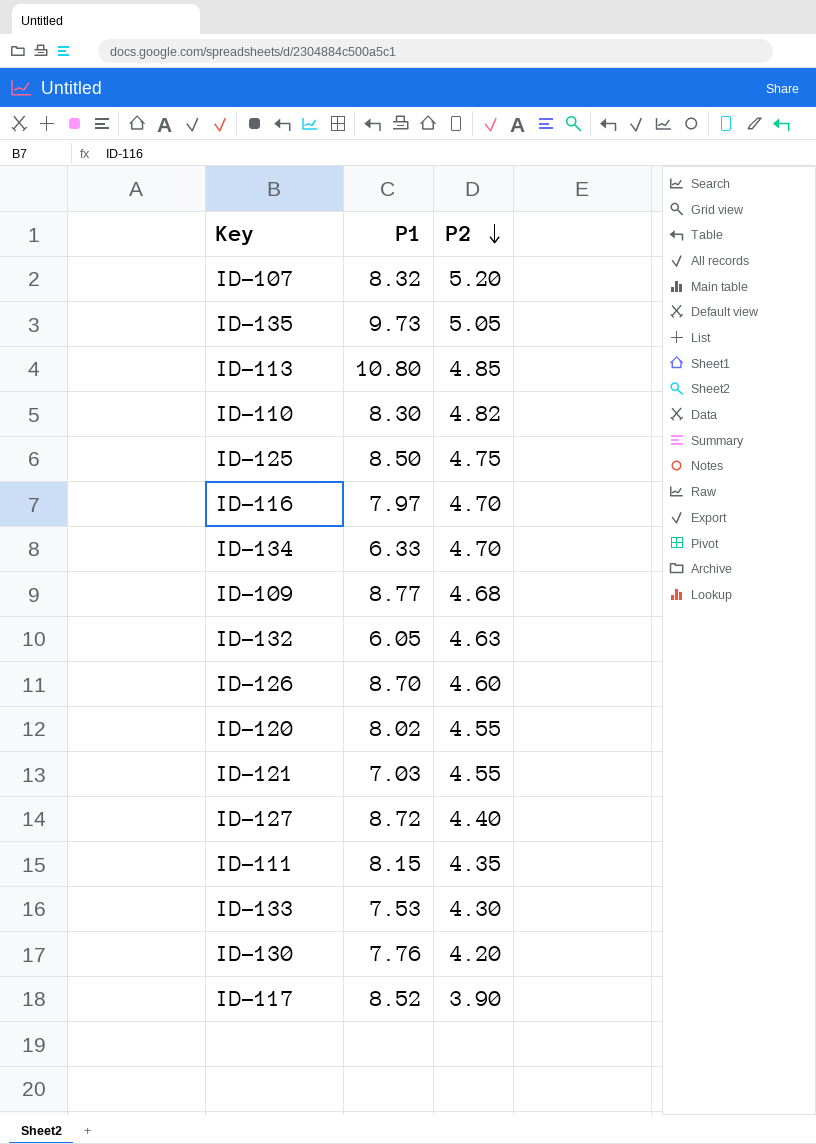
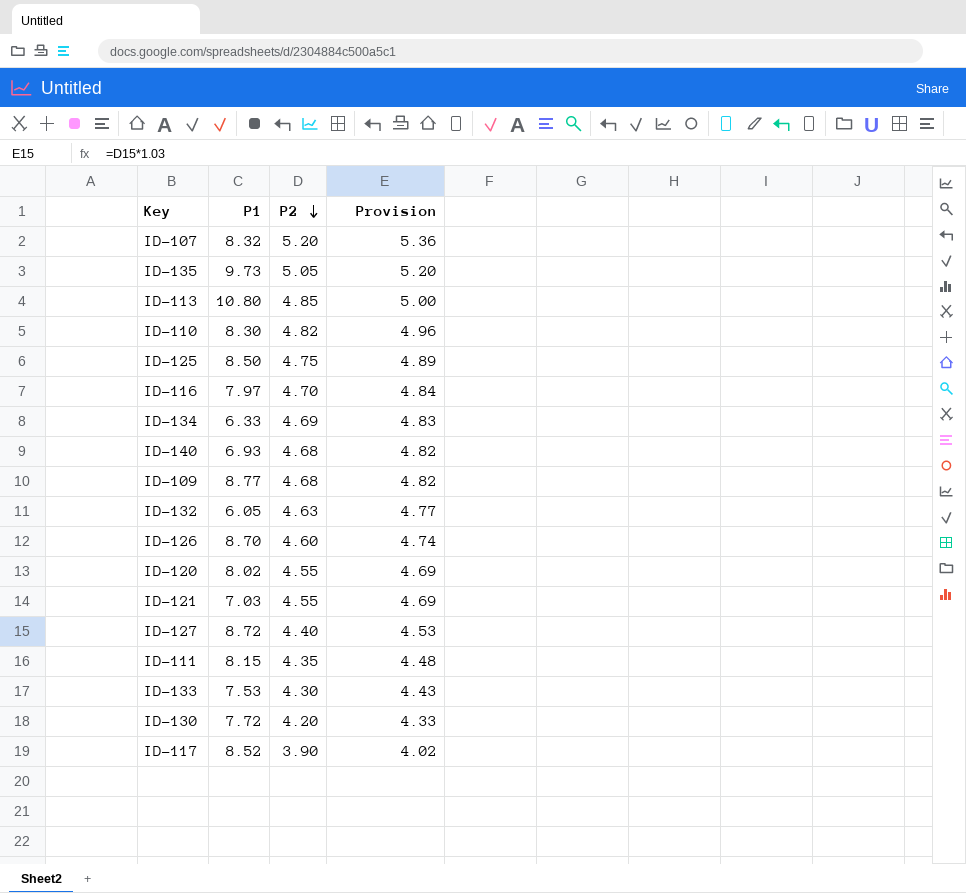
column Provision | formula: none -> [P2] * 1.03
ID-134 | P2: 4.70 -> 4.69
row ID-140: none -> 6.93 | 4.68 | 4.82
ID-130 | P1: 7.76 -> 7.72

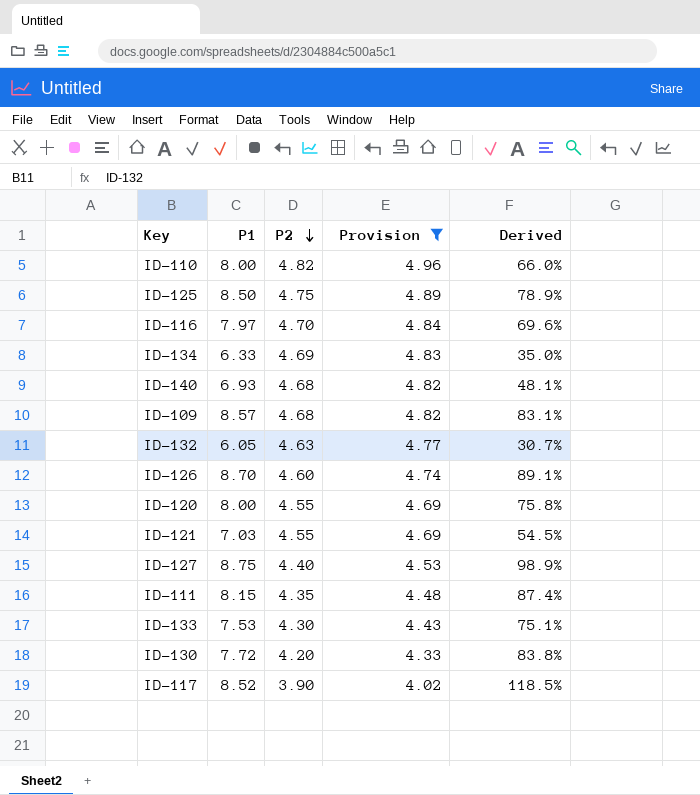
filter: none -> Provision <= 4.96
column Derived | formula: none -> ([P1] - [P2]) / [P2]
ID-110 | P1: 8.30 -> 8.00
ID-109 | P1: 8.77 -> 8.57
ID-120 | P1: 8.02 -> 8.00
ID-127 | P1: 8.72 -> 8.75

